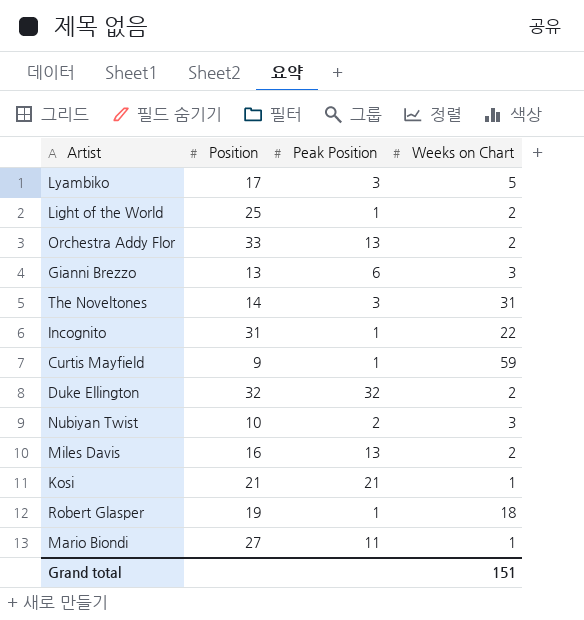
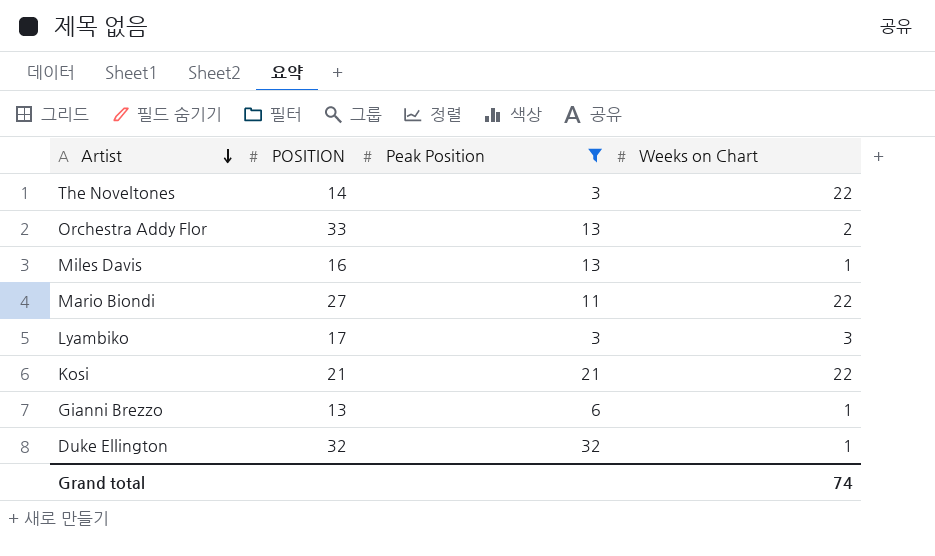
filter: none -> Peak Position >= 3
row order: none -> Artist descending
column name: Position -> POSITION
The Noveltones | Weeks on Chart: 31 -> 22
Miles Davis | Weeks on Chart: 2 -> 1
Mario Biondi | Weeks on Chart: 1 -> 22
Lyambiko | Weeks on Chart: 5 -> 3
Kosi | Weeks on Chart: 1 -> 22
Gianni Brezzo | Weeks on Chart: 3 -> 1
Duke Ellington | Weeks on Chart: 2 -> 1
Grand total | Weeks on Chart: 151 -> 74

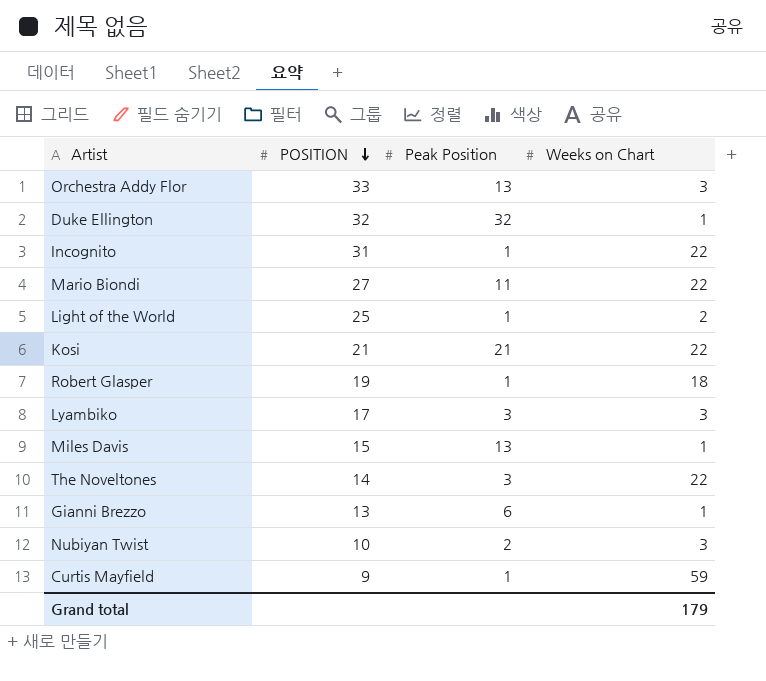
filter: Peak Position >= 3 -> none
row order: Artist descending -> POSITION descending
Orchestra Addy Flor | Weeks on Chart: 2 -> 3
Miles Davis | POSITION: 16 -> 15
Grand total | Weeks on Chart: 74 -> 179

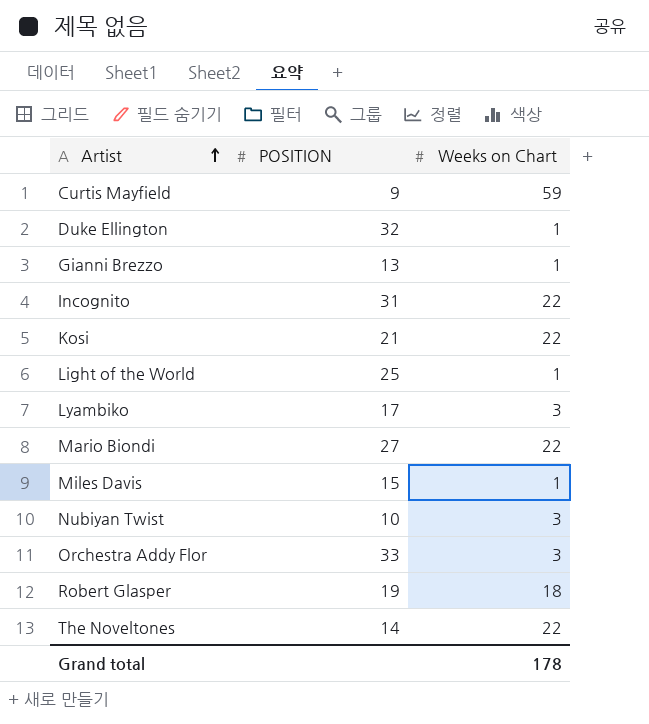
row order: POSITION descending -> Artist ascending
column Peak Position | position: 3 -> none
Light of the World | Weeks on Chart: 2 -> 1
Grand total | Weeks on Chart: 179 -> 178

